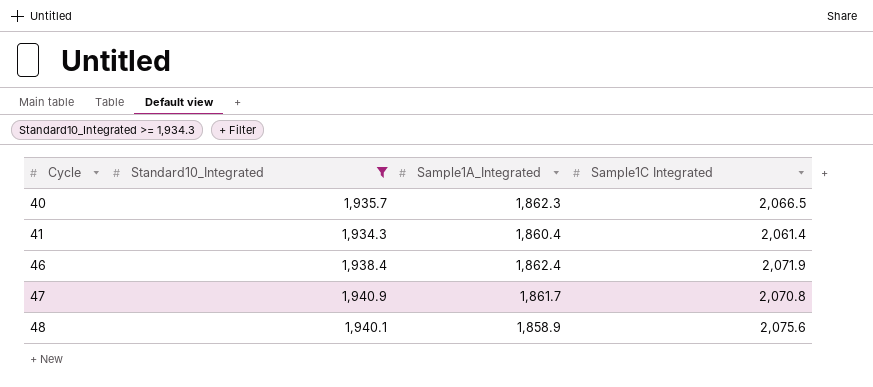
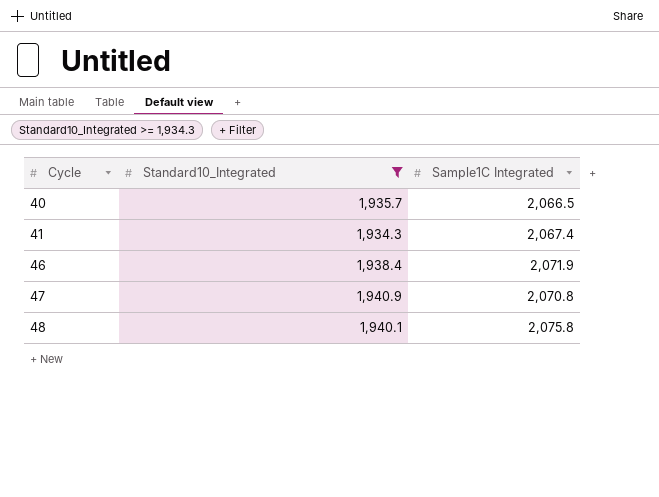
column Sample1A_Integrated | position: 3 -> none
41 | Sample1C Integrated: 2,061.4 -> 2,067.4
48 | Sample1C Integrated: 2,075.6 -> 2,075.8

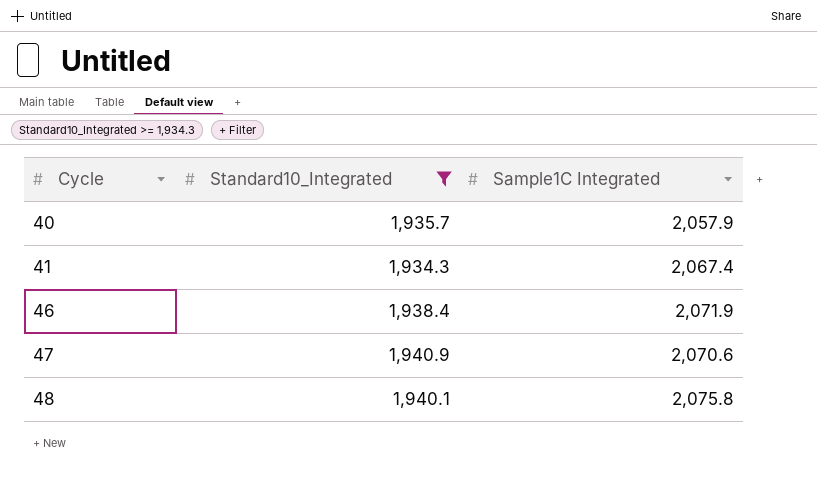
40 | Sample1C Integrated: 2,066.5 -> 2,057.9
47 | Sample1C Integrated: 2,070.8 -> 2,070.6

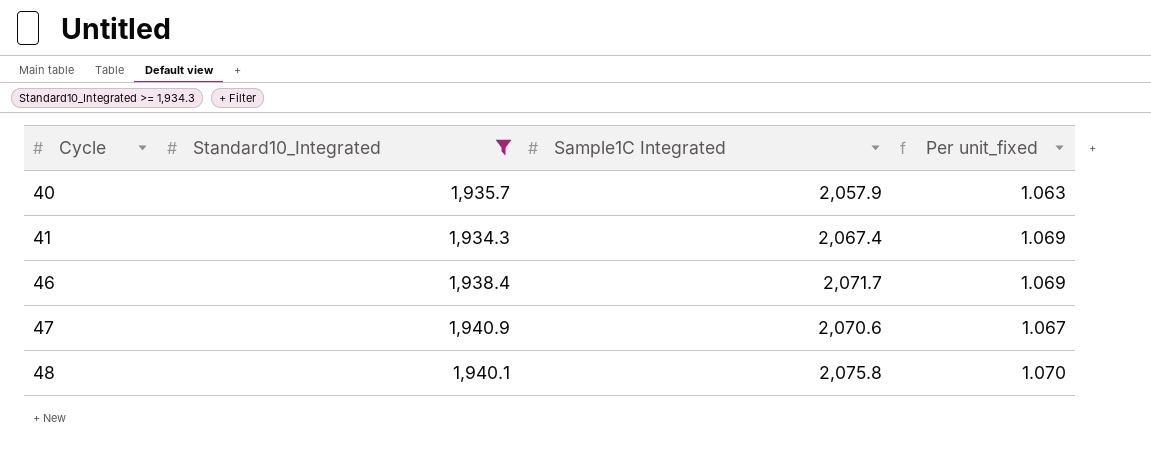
column Per unit_fixed | formula: none -> [Sample1C Integrated] / [Standard10_Integrated]
46 | Sample1C Integrated: 2,071.9 -> 2,071.7

